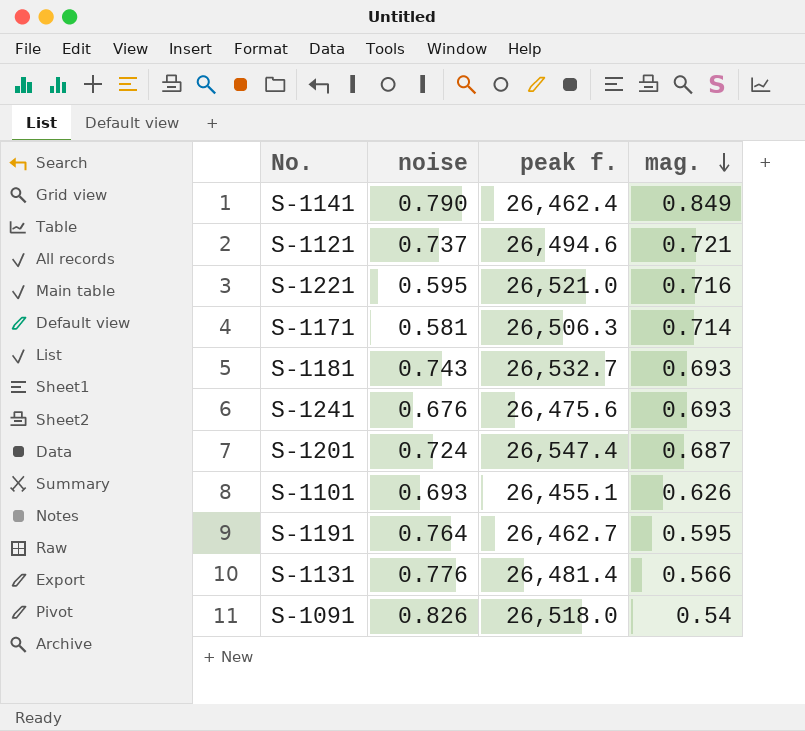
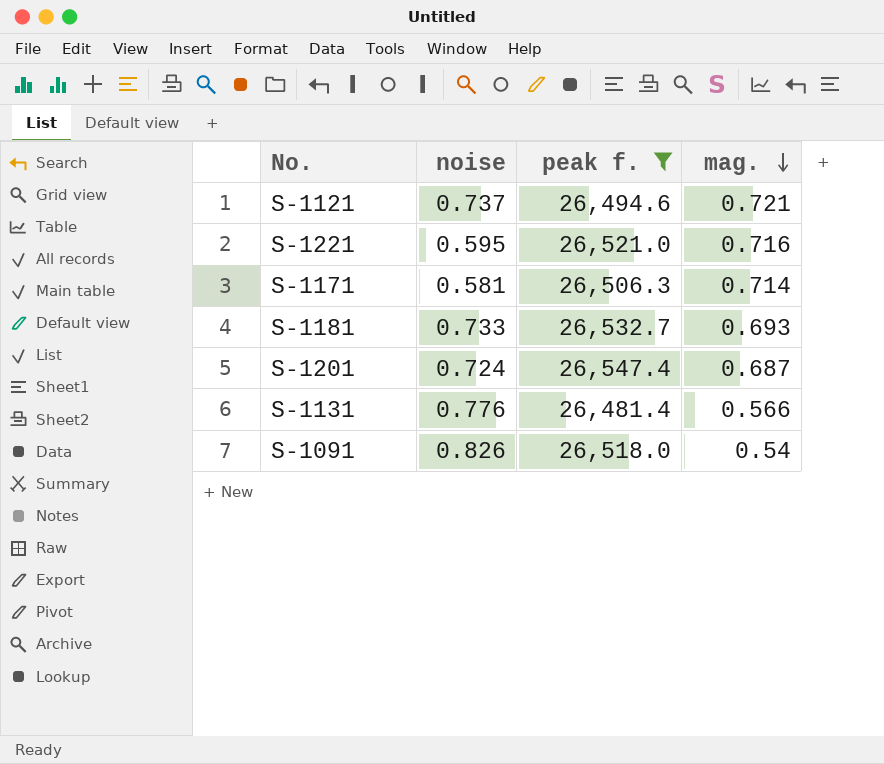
filter: none -> peak f. >= 26,481.4
S-1181 | noise: 0.743 -> 0.733

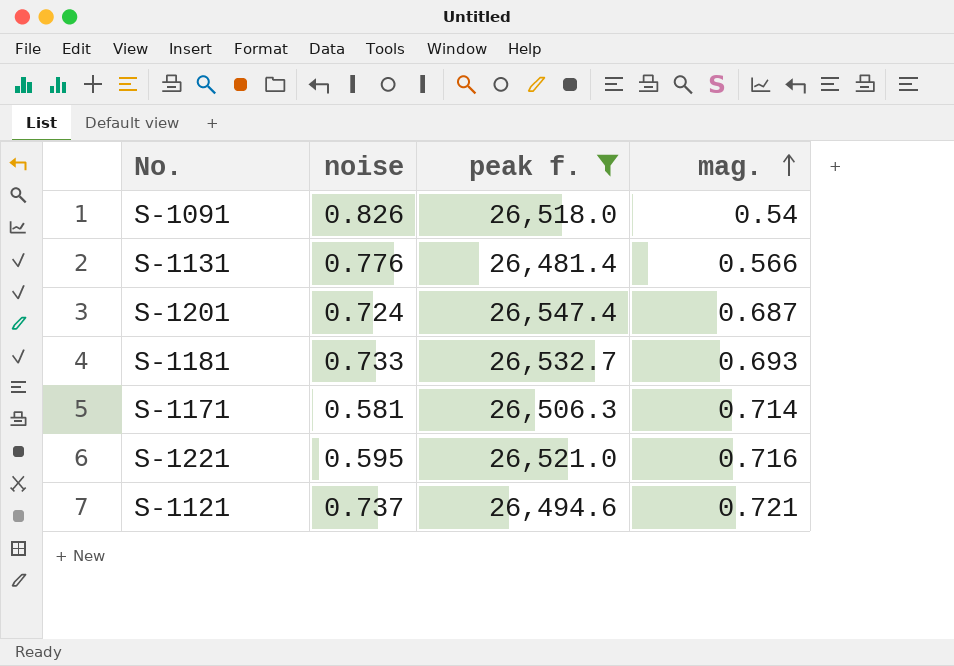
row order: mag. descending -> mag. ascending

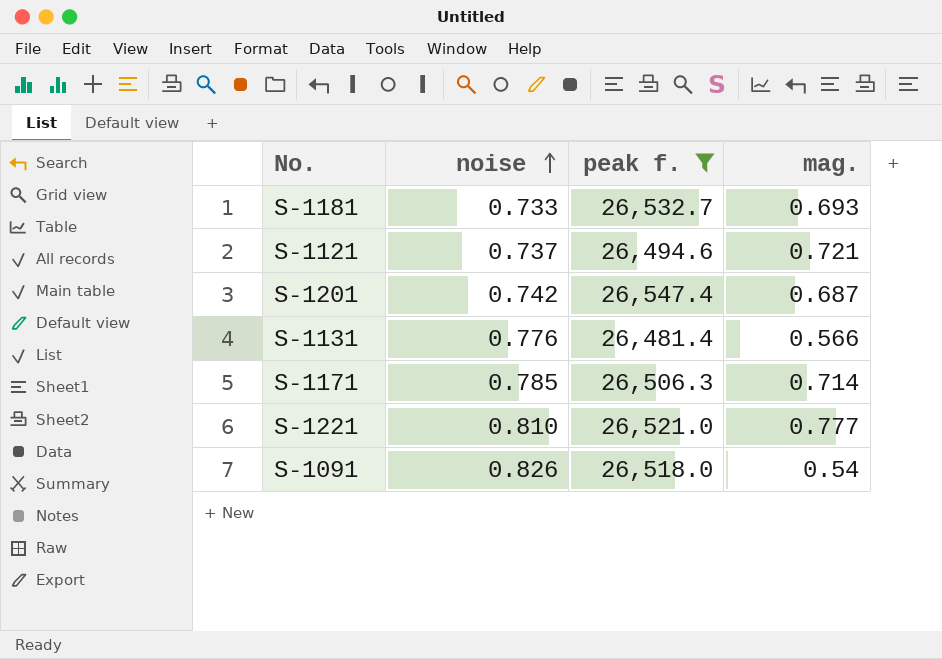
row order: mag. ascending -> noise ascending
S-1201 | noise: 0.724 -> 0.742
S-1171 | noise: 0.581 -> 0.785
S-1221 | noise: 0.595 -> 0.810
S-1221 | mag.: 0.716 -> 0.777

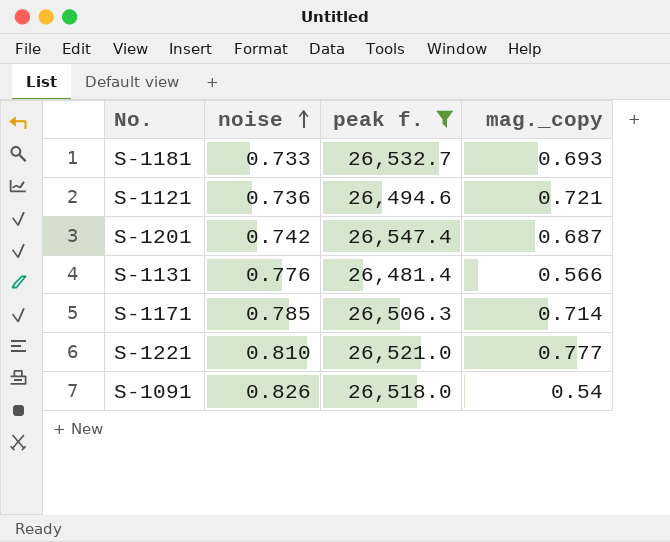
column name: mag. -> mag._copy
S-1121 | noise: 0.737 -> 0.736

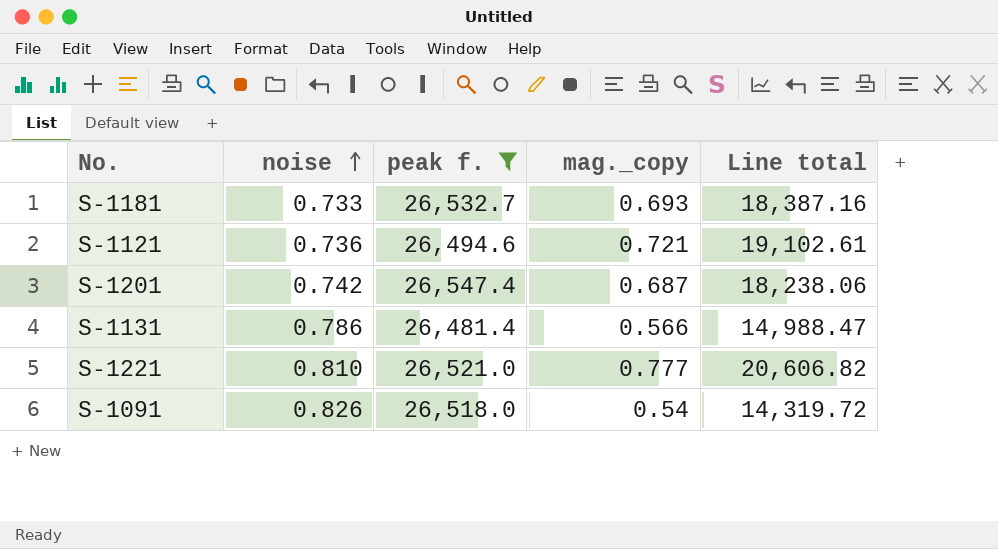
column Line total | formula: none -> [peak f.] * [mag._copy]
row S-1171: 0.785 | 26,506.3 | 0.714 -> none
S-1131 | noise: 0.776 -> 0.786

